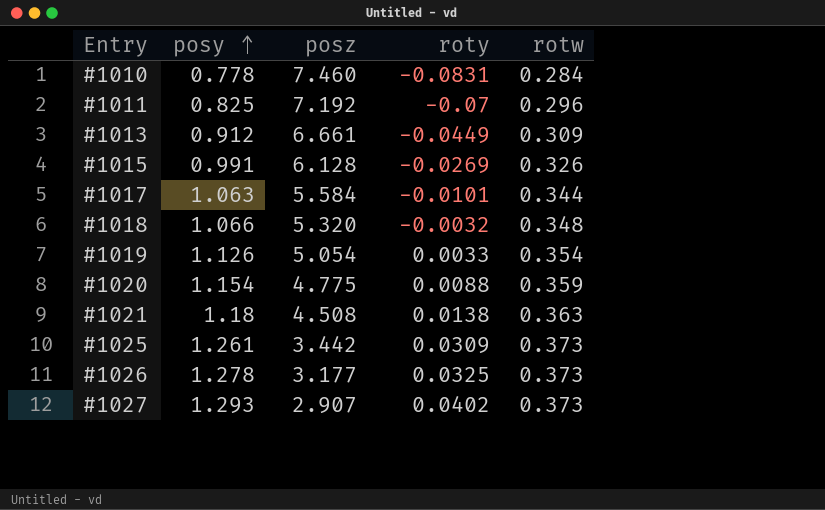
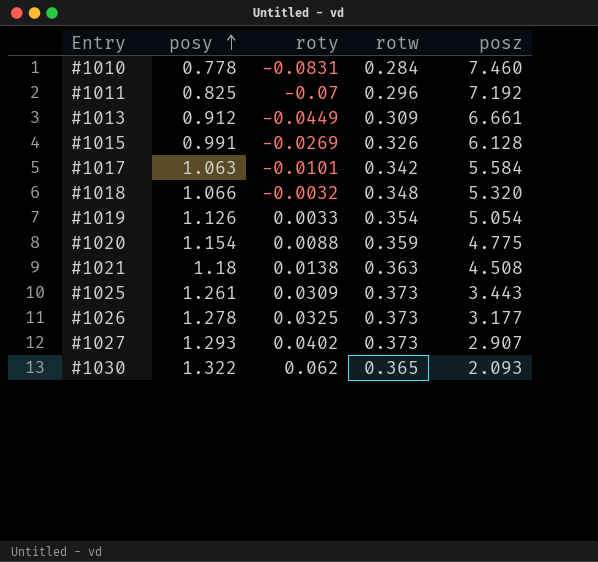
column posz | position: 3 -> 5
#1017 | rotw: 0.344 -> 0.342
#1025 | posz: 3.442 -> 3.443
row #1030: none -> 1.322 | 0.062 | 0.365 | 2.093

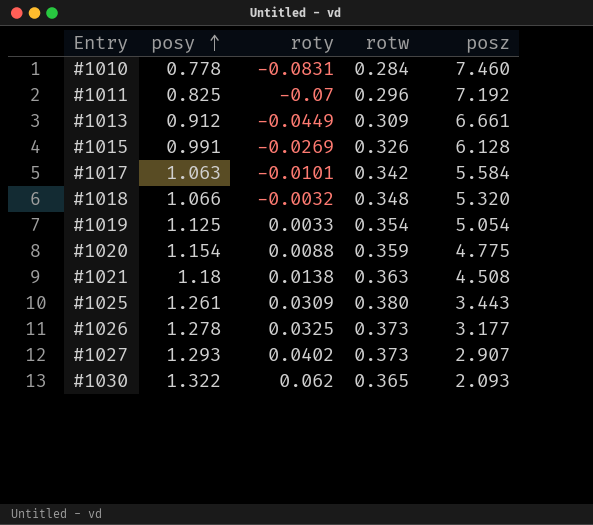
#1019 | posy: 1.126 -> 1.125
#1025 | rotw: 0.373 -> 0.380

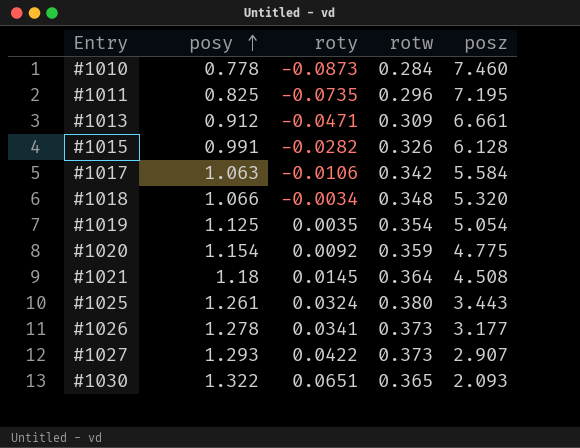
#1010 | roty: -0.0831 -> -0.0873
#1011 | roty: -0.07 -> -0.0735
#1011 | posz: 7.192 -> 7.195
#1013 | roty: -0.0449 -> -0.0471
#1015 | roty: -0.0269 -> -0.0282
#1017 | roty: -0.0101 -> -0.0106
#1018 | roty: -0.0032 -> -0.0034
#1019 | roty: 0.0033 -> 0.0035
#1020 | roty: 0.0088 -> 0.0092
#1021 | roty: 0.0138 -> 0.0145
#1021 | rotw: 0.363 -> 0.364
#1025 | roty: 0.0309 -> 0.0324
#1026 | roty: 0.0325 -> 0.0341
#1027 | roty: 0.0402 -> 0.0422
#1030 | roty: 0.062 -> 0.0651

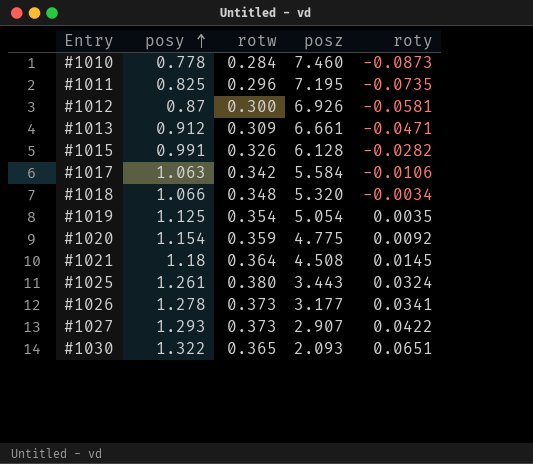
column roty | position: 3 -> 5
row #1012: none -> 0.87 | 0.300 | 6.926 | -0.0581

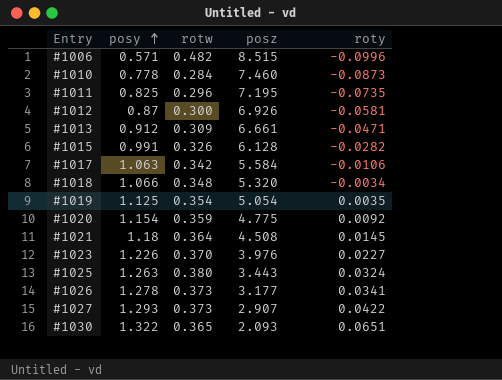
row #1006: none -> 0.571 | 0.482 | 8.515 | -0.0996
row #1023: none -> 1.226 | 0.370 | 3.976 | 0.0227
#1025 | posy: 1.261 -> 1.263

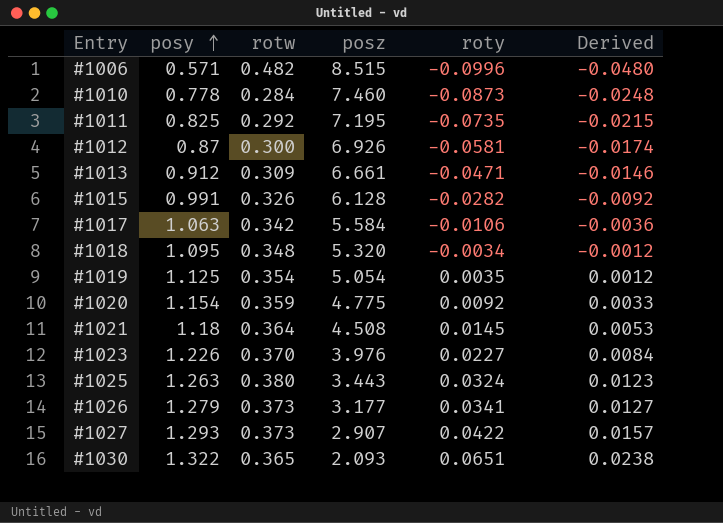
column Derived | formula: none -> [rotw] * [roty]
#1011 | rotw: 0.296 -> 0.292
#1018 | posy: 1.066 -> 1.095
#1026 | posy: 1.278 -> 1.279

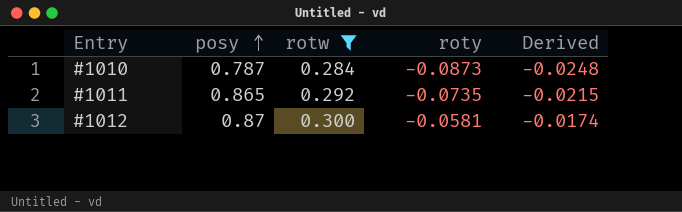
filter: none -> rotw <= 0.300
column posz | position: 4 -> none
#1010 | posy: 0.778 -> 0.787
#1011 | posy: 0.825 -> 0.865

